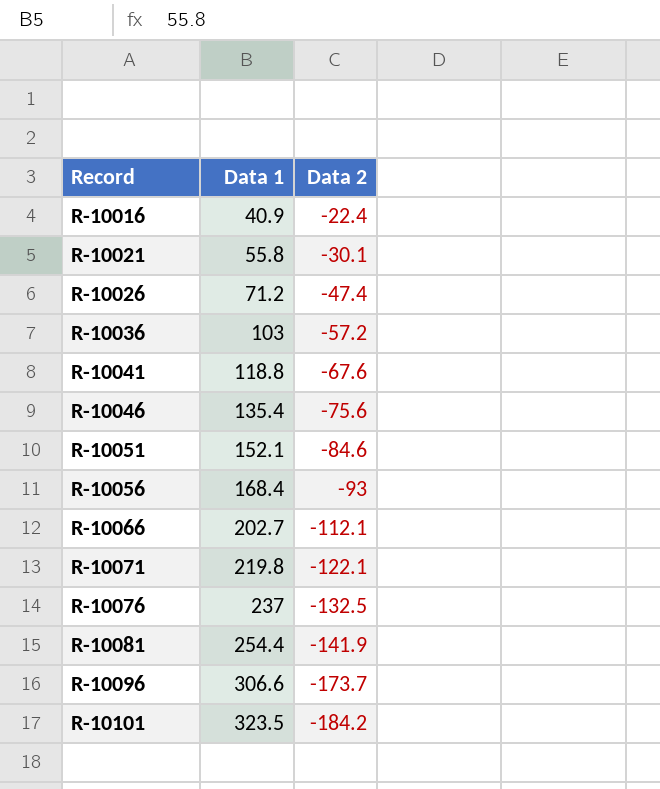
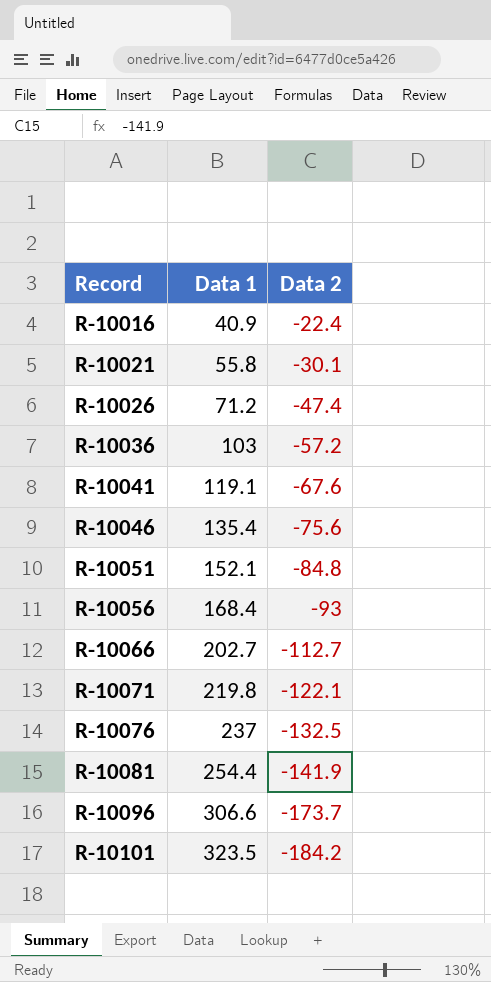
R-10041 | Data 1: 118.8 -> 119.1
R-10051 | Data 2: -84.6 -> -84.8
R-10066 | Data 2: -112.1 -> -112.7

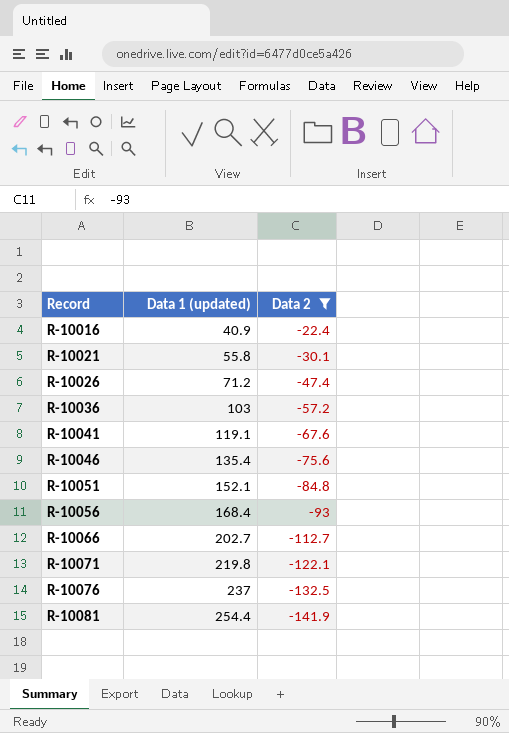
filter: none -> Data 2 >= -141.9
column name: Data 1 -> Data 1 (updated)

